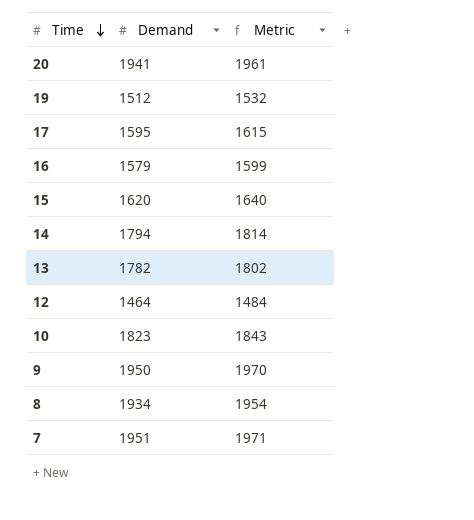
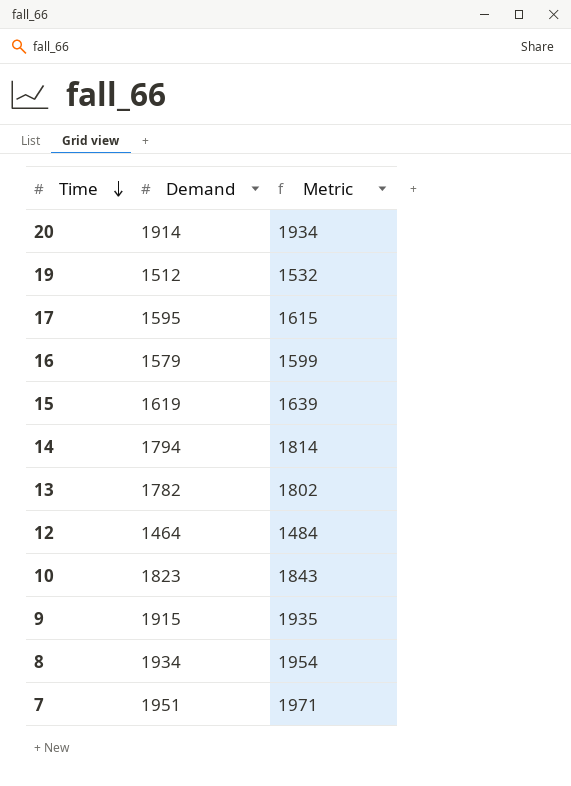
20 | Demand: 1941 -> 1914
20 | Metric: 1961 -> 1934
15 | Demand: 1620 -> 1619
15 | Metric: 1640 -> 1639
9 | Demand: 1950 -> 1915
9 | Metric: 1970 -> 1935

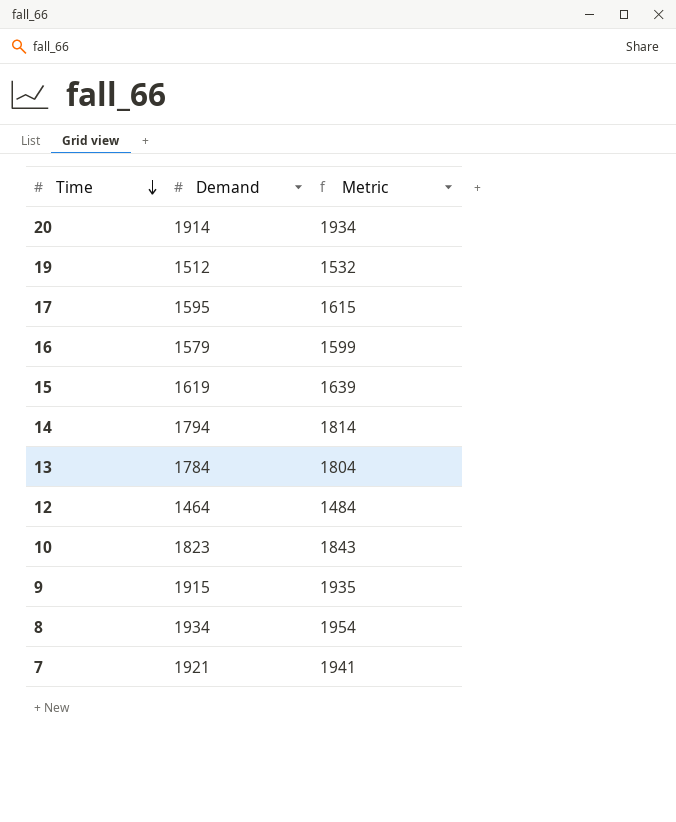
13 | Demand: 1782 -> 1784
13 | Metric: 1802 -> 1804
7 | Demand: 1951 -> 1921
7 | Metric: 1971 -> 1941

